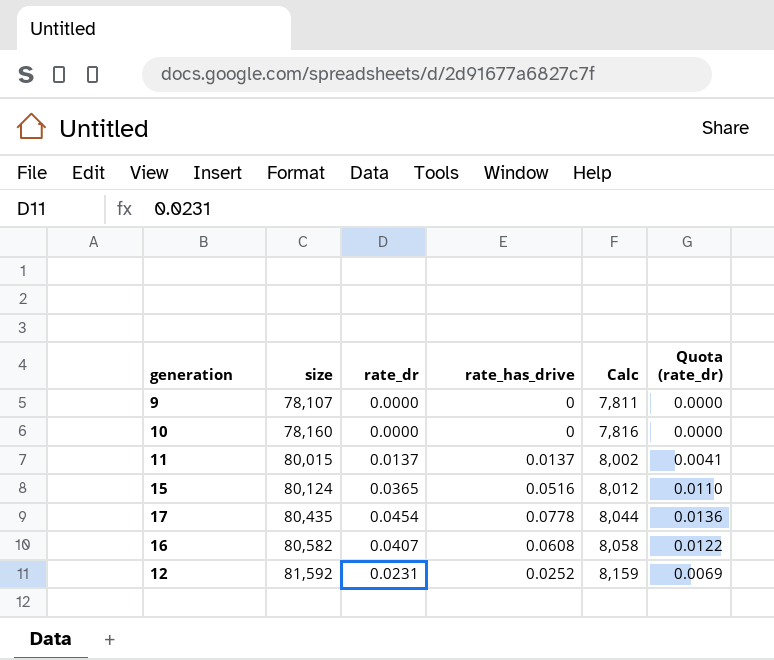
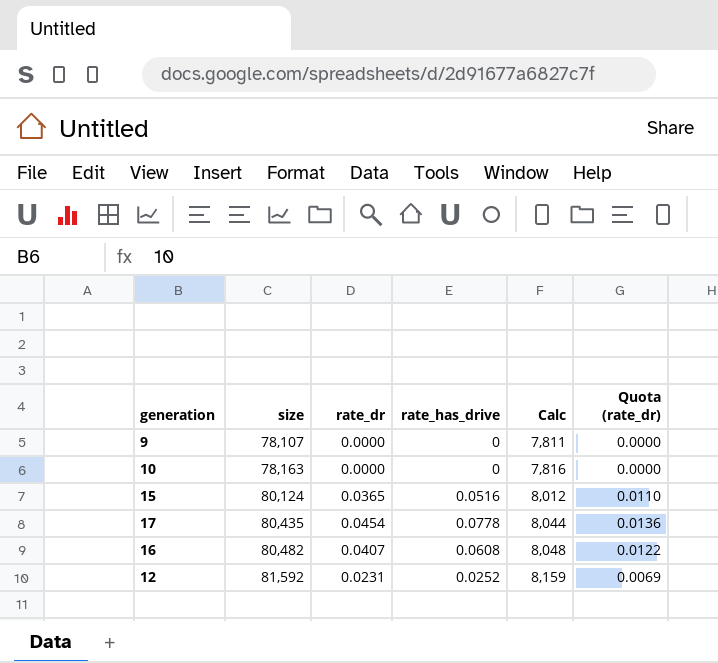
row 11: 80,015 | 0.0137 | 0.0137 | 8,002 | 0.0041 -> none
10 | size: 78,160 -> 78,163
16 | size: 80,582 -> 80,482
16 | Calc: 8,058 -> 8,048

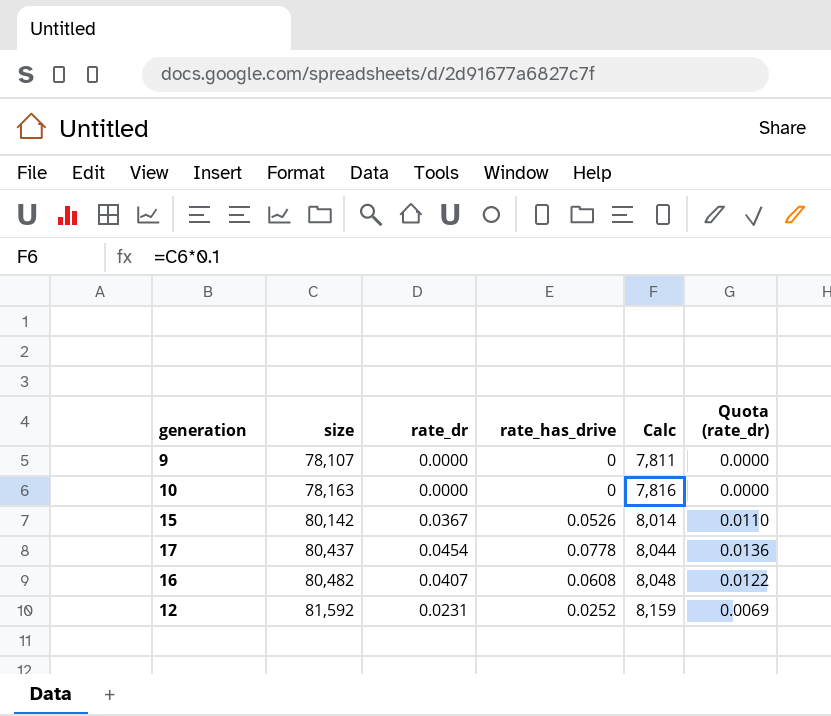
15 | size: 80,124 -> 80,142
15 | rate_dr: 0.0365 -> 0.0367
15 | rate_has_drive: 0.0516 -> 0.0526
15 | Calc: 8,012 -> 8,014
17 | size: 80,435 -> 80,437

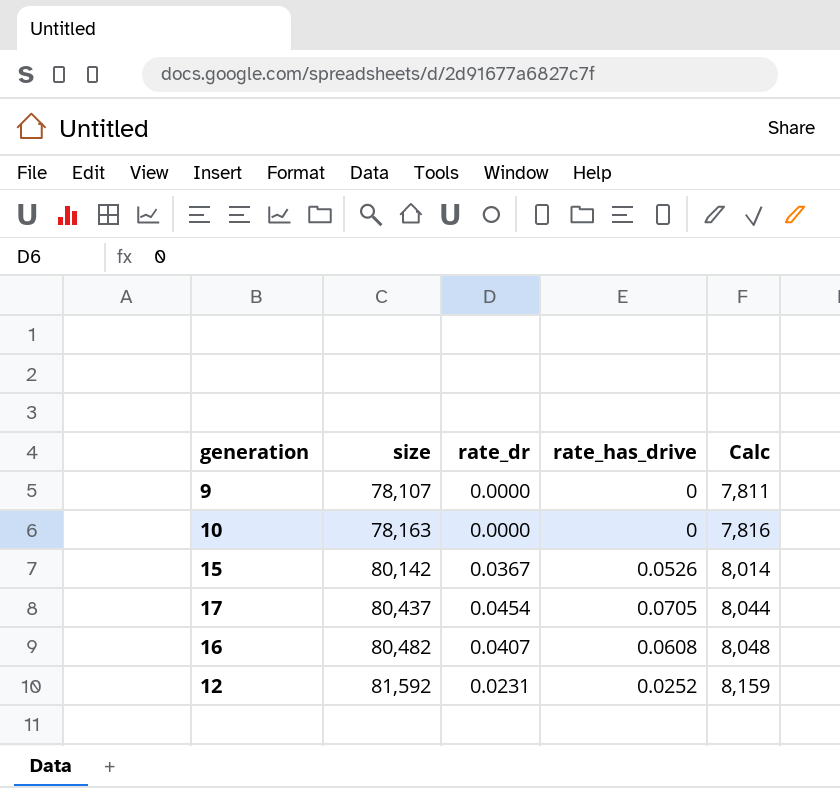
column Quota (rate_dr) | formula: [rate_dr] * 0.3 -> none
17 | rate_has_drive: 0.0778 -> 0.0705

